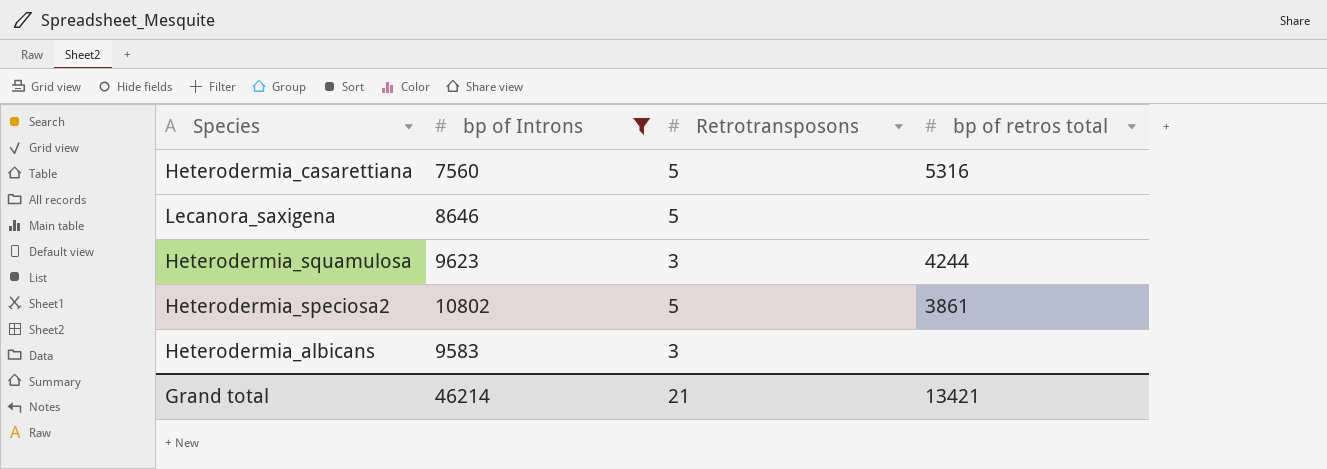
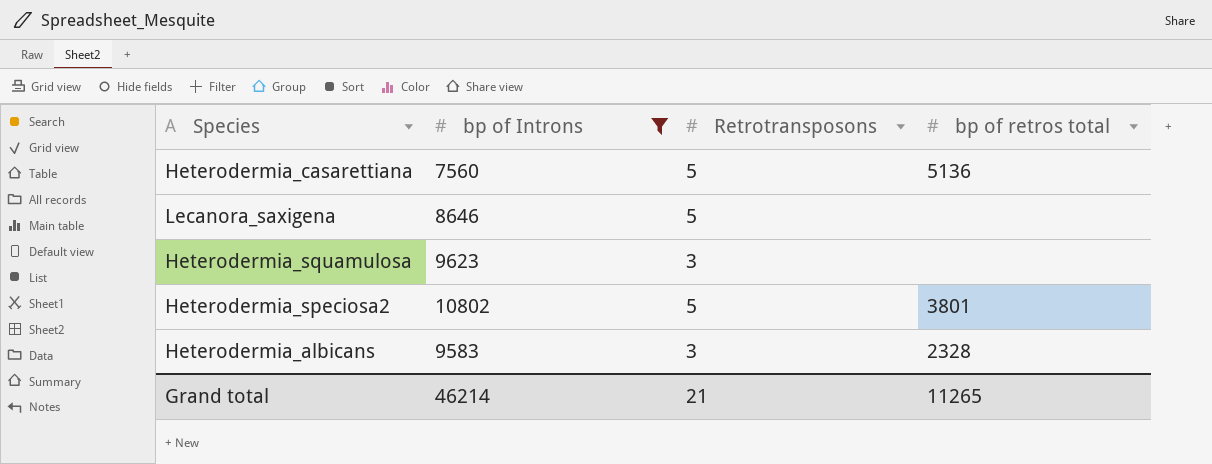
Heterodermia_casarettiana | bp of retros total: 5316 -> 5136
Heterodermia_squamulosa | bp of retros total: 4244 -> none
Heterodermia_speciosa2 | bp of retros total: 3861 -> 3801
Heterodermia_albicans | bp of retros total: none -> 2328
Grand total | bp of retros total: 13421 -> 11265

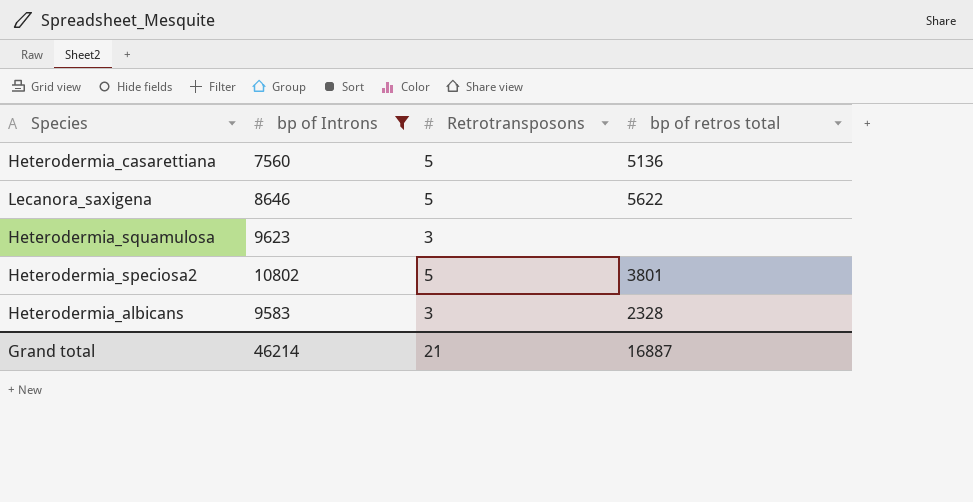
Lecanora_saxigena | bp of retros total: none -> 5622
Grand total | bp of retros total: 11265 -> 16887

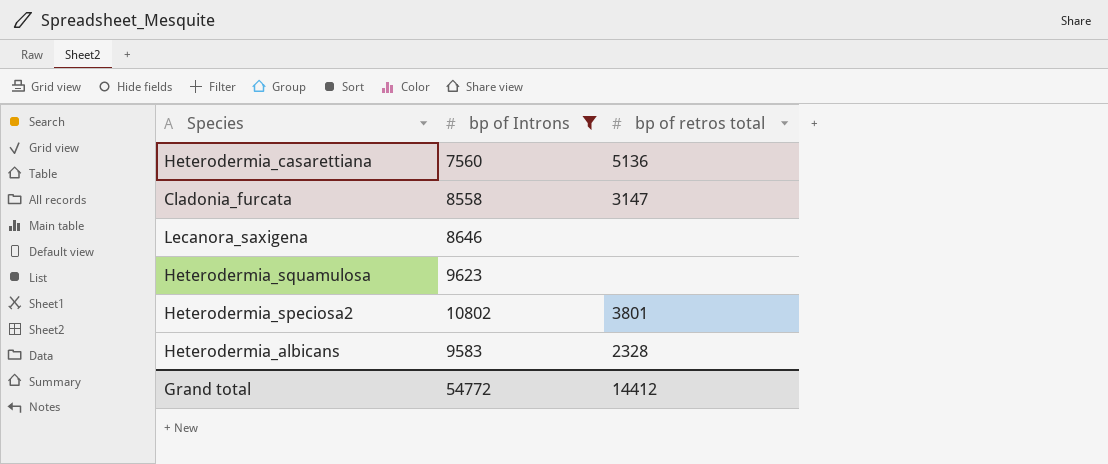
column Retrotransposons | position: 3 -> none
row Cladonia_furcata: none -> 8558 | 3147
Lecanora_saxigena | bp of retros total: 5622 -> none
Grand total | bp of Introns: 46214 -> 54772
Grand total | bp of retros total: 16887 -> 14412

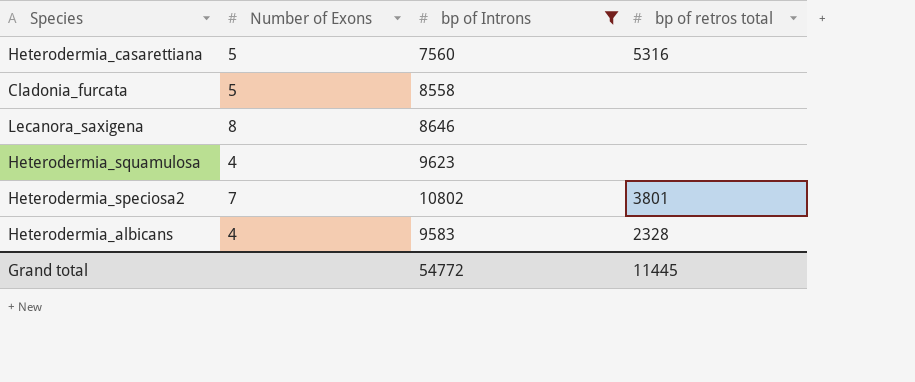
column Number of Exons | position: none -> 2
Heterodermia_casarettiana | bp of retros total: 5136 -> 5316
Cladonia_furcata | bp of retros total: 3147 -> none
Grand total | bp of retros total: 14412 -> 11445

